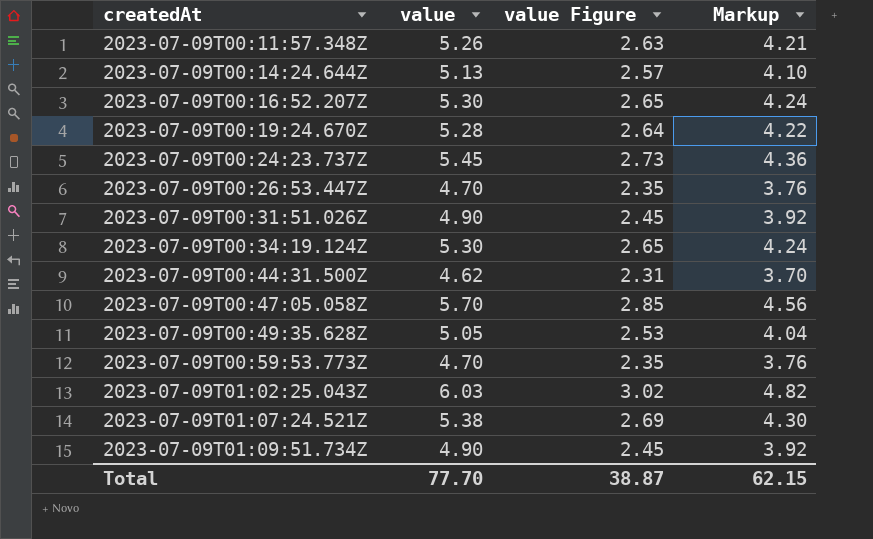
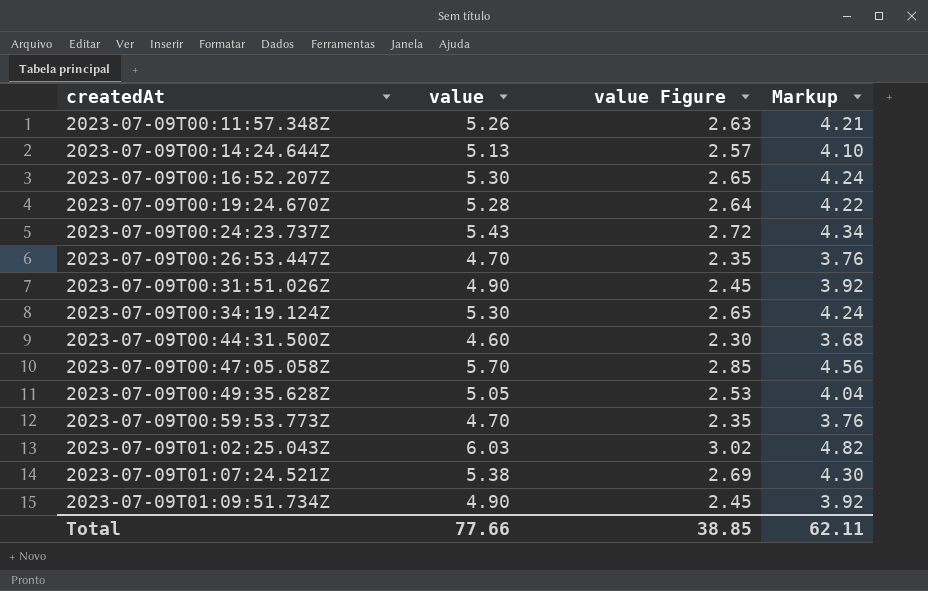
2023-07-09T00:24:23.737Z | value: 5.45 -> 5.43
2023-07-09T00:24:23.737Z | value Figure: 2.73 -> 2.72
2023-07-09T00:24:23.737Z | Markup: 4.36 -> 4.34
2023-07-09T00:44:31.500Z | value: 4.62 -> 4.60
2023-07-09T00:44:31.500Z | value Figure: 2.31 -> 2.30
2023-07-09T00:44:31.500Z | Markup: 3.70 -> 3.68
Total | value: 77.70 -> 77.66
Total | value Figure: 38.87 -> 38.85
Total | Markup: 62.15 -> 62.11

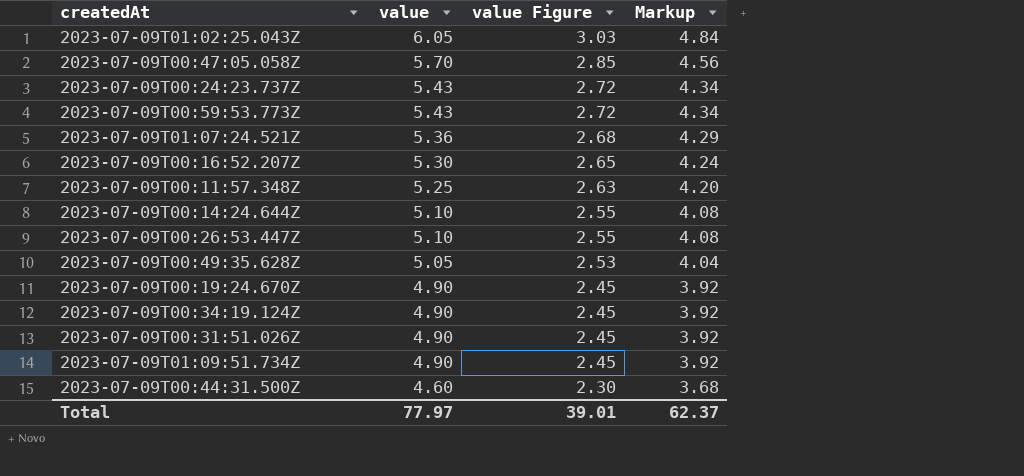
row order: createdAt ascending -> value descending
2023-07-09T01:02:25.043Z | value: 6.03 -> 6.05
2023-07-09T01:02:25.043Z | value Figure: 3.02 -> 3.03
2023-07-09T01:02:25.043Z | Markup: 4.82 -> 4.84
2023-07-09T00:59:53.773Z | value: 4.70 -> 5.43
2023-07-09T00:59:53.773Z | value Figure: 2.35 -> 2.72
2023-07-09T00:59:53.773Z | Markup: 3.76 -> 4.34
2023-07-09T01:07:24.521Z | value: 5.38 -> 5.36
2023-07-09T01:07:24.521Z | value Figure: 2.69 -> 2.68
2023-07-09T01:07:24.521Z | Markup: 4.30 -> 4.29
2023-07-09T00:11:57.348Z | value: 5.26 -> 5.25
2023-07-09T00:11:57.348Z | Markup: 4.21 -> 4.20
2023-07-09T00:14:24.644Z | value: 5.13 -> 5.10
2023-07-09T00:14:24.644Z | value Figure: 2.57 -> 2.55
2023-07-09T00:14:24.644Z | Markup: 4.10 -> 4.08
2023-07-09T00:26:53.447Z | value: 4.70 -> 5.10
2023-07-09T00:26:53.447Z | value Figure: 2.35 -> 2.55
2023-07-09T00:26:53.447Z | Markup: 3.76 -> 4.08
2023-07-09T00:19:24.670Z | value: 5.28 -> 4.90
2023-07-09T00:19:24.670Z | value Figure: 2.64 -> 2.45
2023-07-09T00:19:24.670Z | Markup: 4.22 -> 3.92
2023-07-09T00:34:19.124Z | value: 5.30 -> 4.90
2023-07-09T00:34:19.124Z | value Figure: 2.65 -> 2.45
2023-07-09T00:34:19.124Z | Markup: 4.24 -> 3.92
Total | value: 77.66 -> 77.97
Total | value Figure: 38.85 -> 39.01
Total | Markup: 62.11 -> 62.37

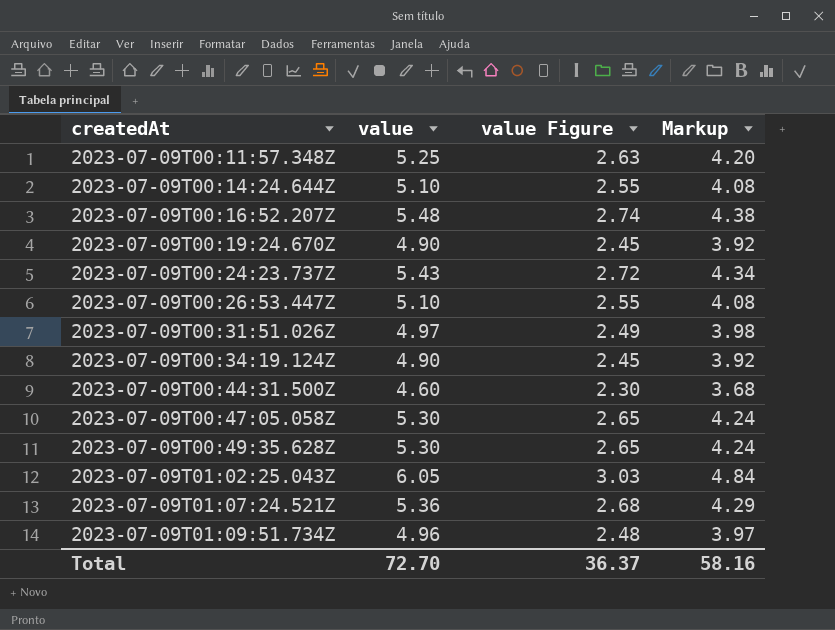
row order: value descending -> createdAt ascending
row 2023-07-09T00:59:53.773Z: 5.43 | 2.72 | 4.34 -> none
2023-07-09T00:16:52.207Z | value: 5.30 -> 5.48
2023-07-09T00:16:52.207Z | value Figure: 2.65 -> 2.74
2023-07-09T00:16:52.207Z | Markup: 4.24 -> 4.38
2023-07-09T00:31:51.026Z | value: 4.90 -> 4.97
2023-07-09T00:31:51.026Z | value Figure: 2.45 -> 2.49
2023-07-09T00:31:51.026Z | Markup: 3.92 -> 3.98
2023-07-09T00:47:05.058Z | value: 5.70 -> 5.30
2023-07-09T00:47:05.058Z | value Figure: 2.85 -> 2.65
2023-07-09T00:47:05.058Z | Markup: 4.56 -> 4.24
2023-07-09T00:49:35.628Z | value: 5.05 -> 5.30
2023-07-09T00:49:35.628Z | value Figure: 2.53 -> 2.65
2023-07-09T00:49:35.628Z | Markup: 4.04 -> 4.24
2023-07-09T01:09:51.734Z | value: 4.90 -> 4.96
2023-07-09T01:09:51.734Z | value Figure: 2.45 -> 2.48
2023-07-09T01:09:51.734Z | Markup: 3.92 -> 3.97
Total | value: 77.97 -> 72.70
Total | value Figure: 39.01 -> 36.37
Total | Markup: 62.37 -> 58.16

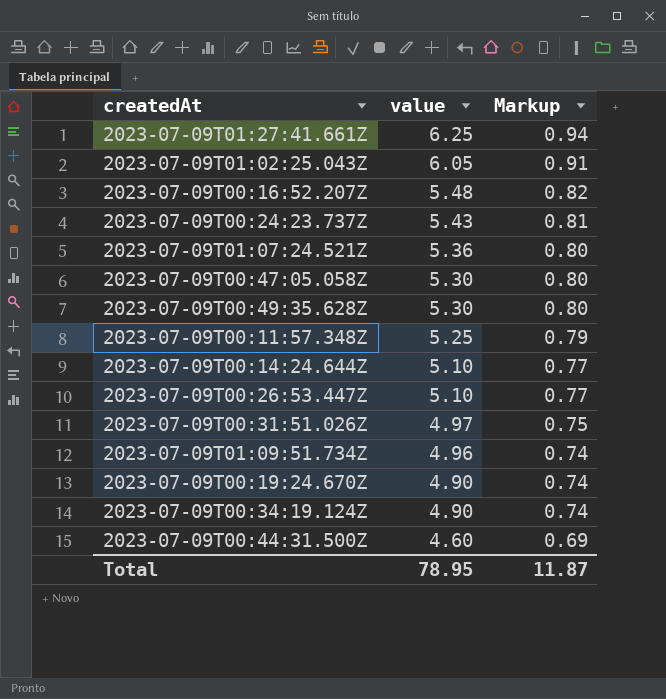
row order: createdAt ascending -> value descending
column value Figure | formula: [value] * 0.5 -> none
column Markup | formula: [value] * 0.8 -> [value] * 0.15
row 2023-07-09T01:27:41.661Z: none -> 6.25 | 0.94
Total | value: 72.70 -> 78.95
Total | Markup: 58.16 -> 11.87

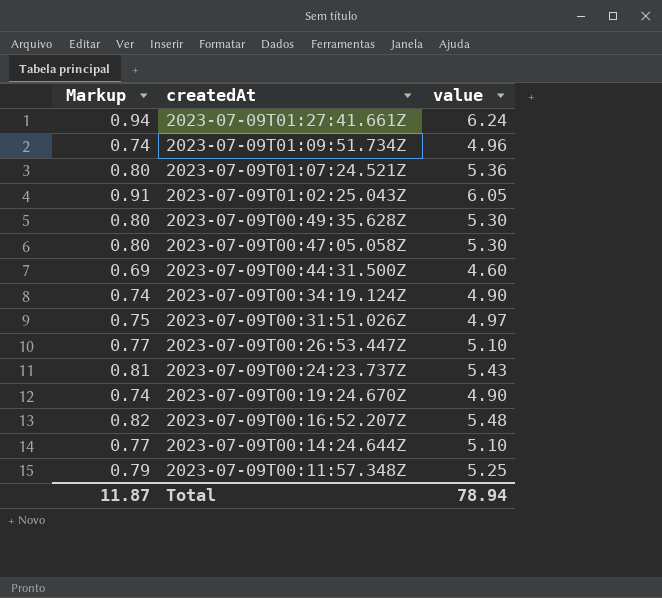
row order: value descending -> createdAt descending
column Markup | position: 3 -> 1
2023-07-09T01:27:41.661Z | value: 6.25 -> 6.24
Total | value: 78.95 -> 78.94

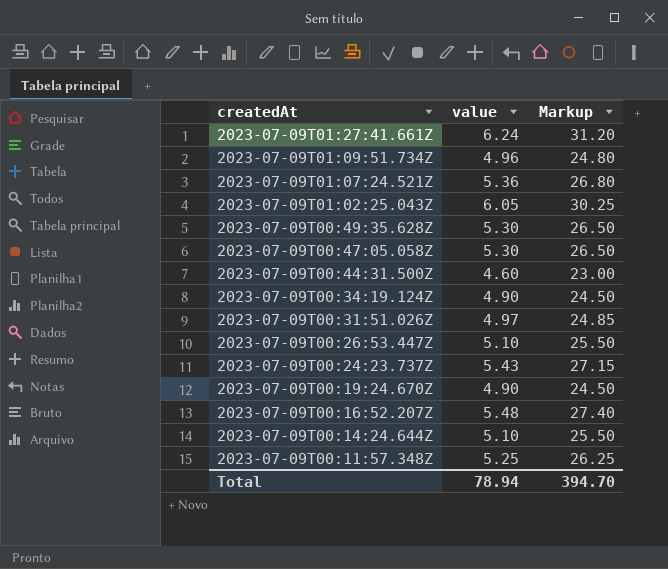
column Markup | formula: [value] * 0.15 -> [value] * 5
column Markup | position: 1 -> 3
Total | Markup: 11.87 -> 394.70

